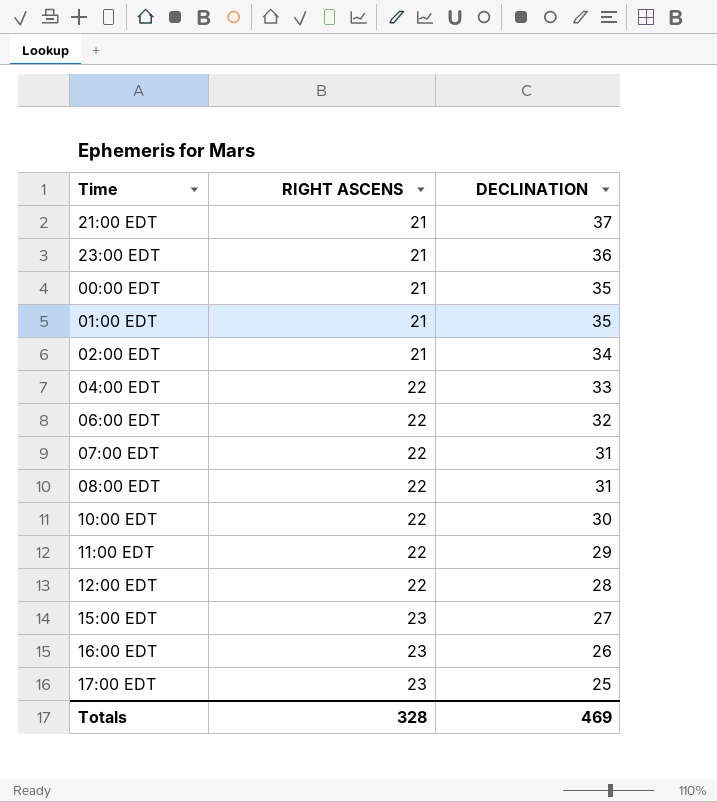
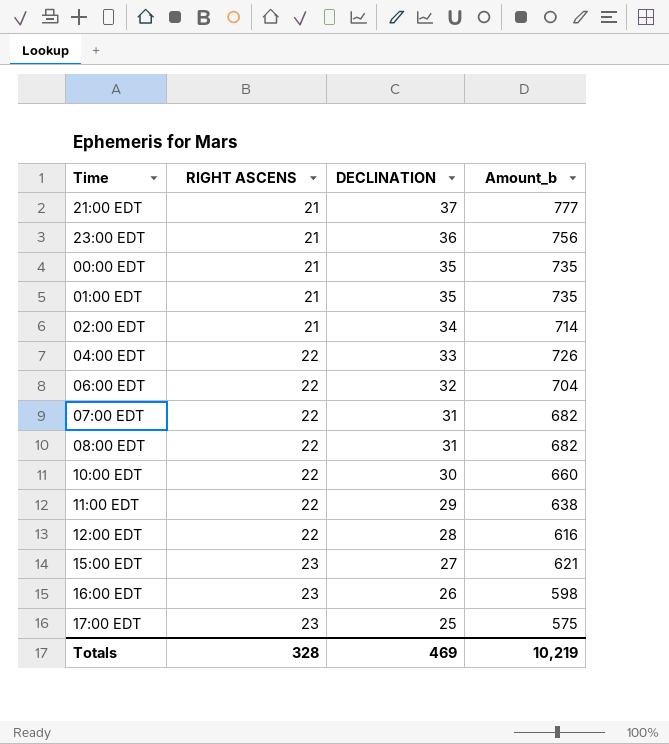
column Amount_b | formula: none -> [RIGHT ASCENS] * [DECLINATION]

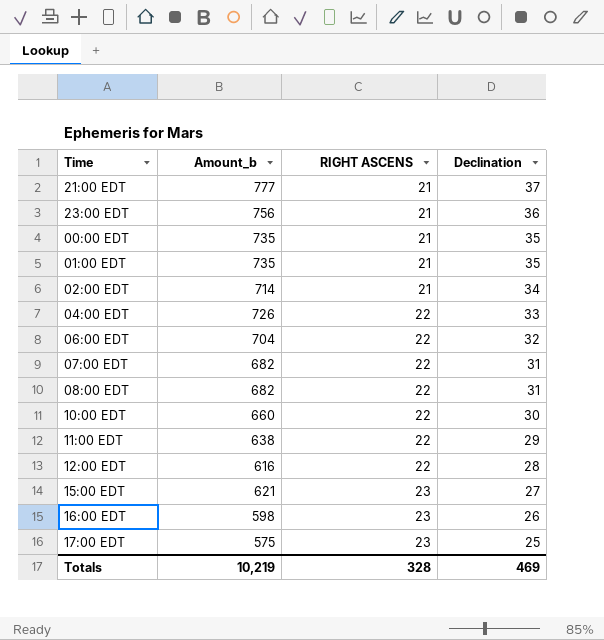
column Amount_b | position: 4 -> 2
column name: DECLINATION -> Declination

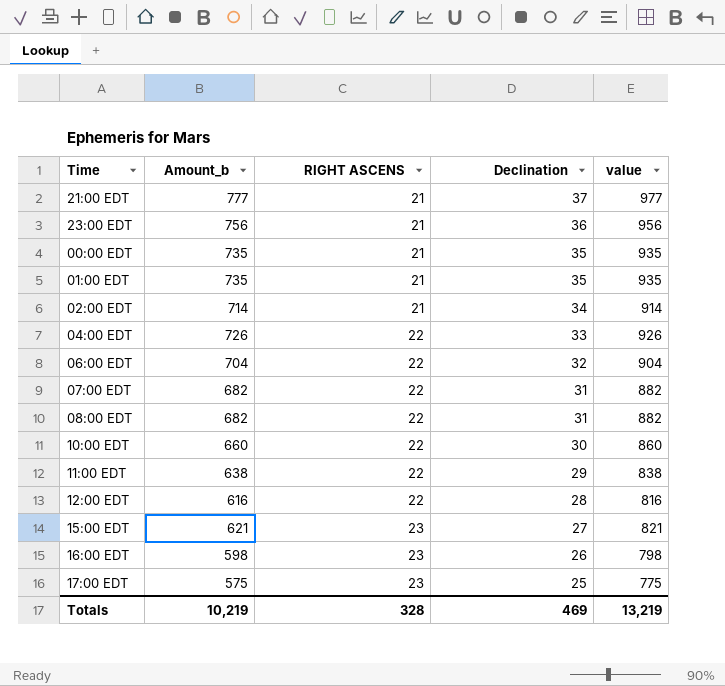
column value | formula: none -> [Amount_b] + 200

